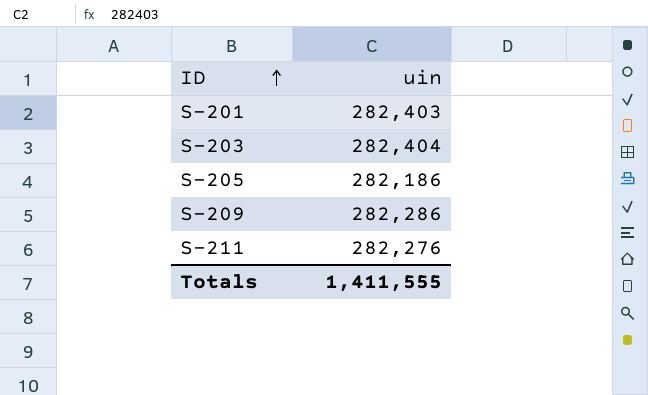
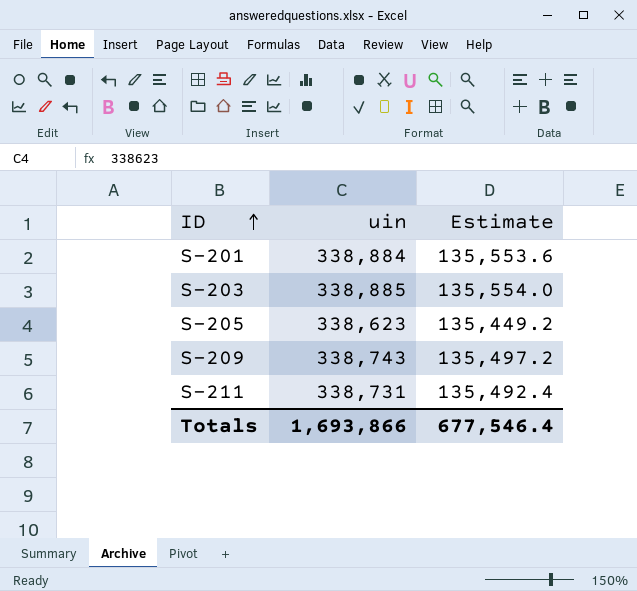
column Estimate | formula: none -> [uin] * 0.4
S-201 | uin: 282,403 -> 338,884
S-203 | uin: 282,404 -> 338,885
S-205 | uin: 282,186 -> 338,623
S-209 | uin: 282,286 -> 338,743
S-211 | uin: 282,276 -> 338,731
Totals | uin: 1,411,555 -> 1,693,866

